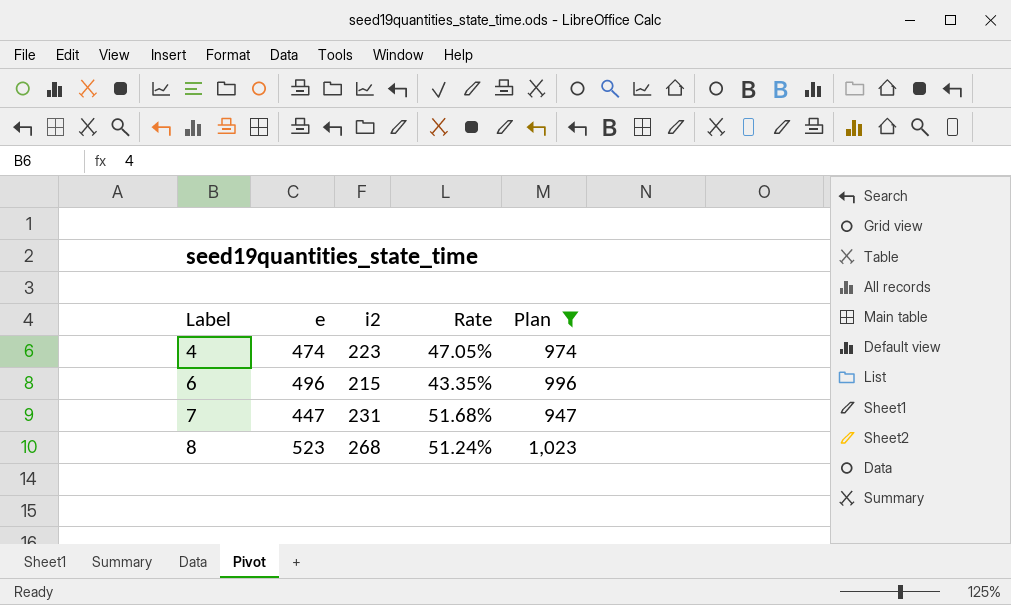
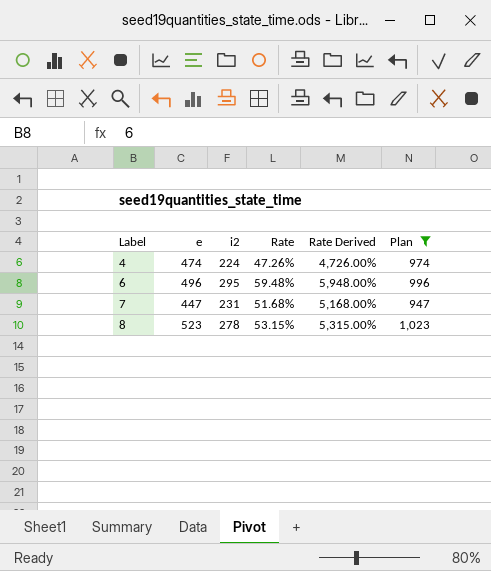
column Rate Derived | formula: none -> [Rate] * 100
4 | i2: 223 -> 224
4 | Rate: 47.05% -> 47.26%
6 | i2: 215 -> 295
6 | Rate: 43.35% -> 59.48%
8 | i2: 268 -> 278
8 | Rate: 51.24% -> 53.15%

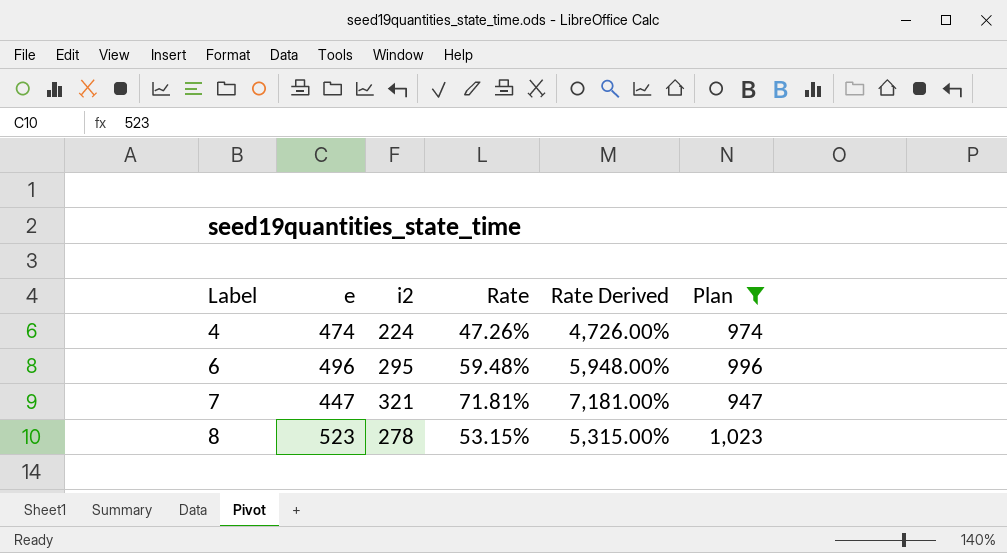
7 | i2: 231 -> 321
7 | Rate: 51.68% -> 71.81%
7 | Rate Derived: 5,168.00% -> 7,181.00%

